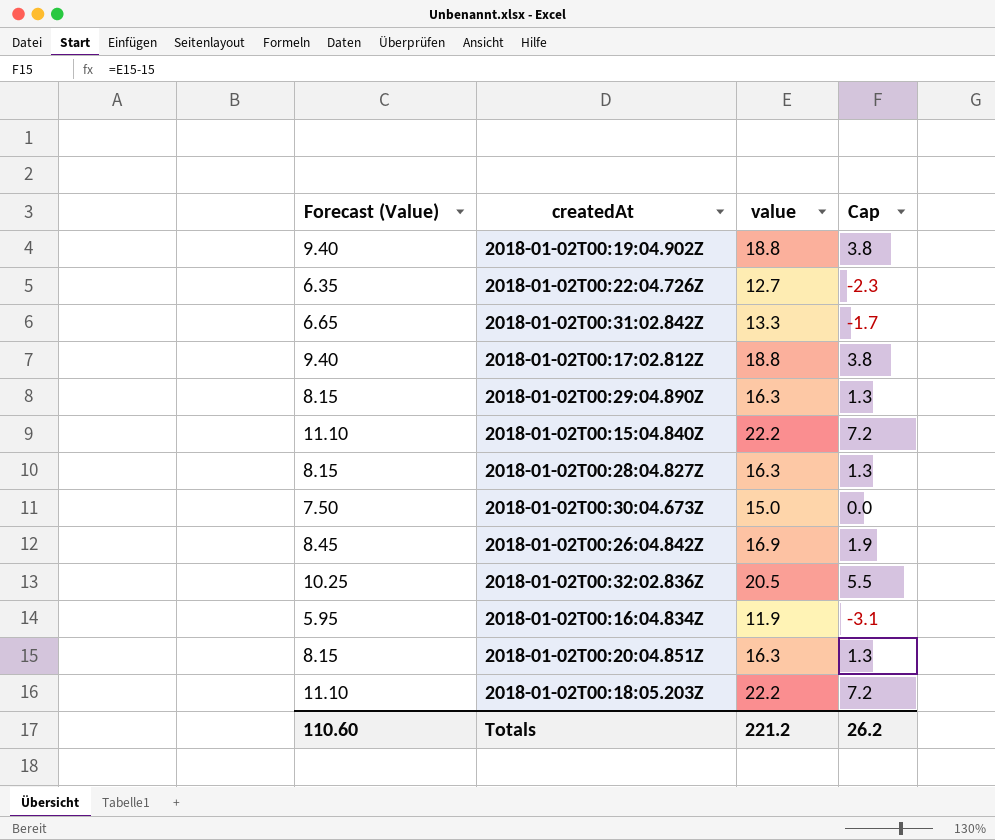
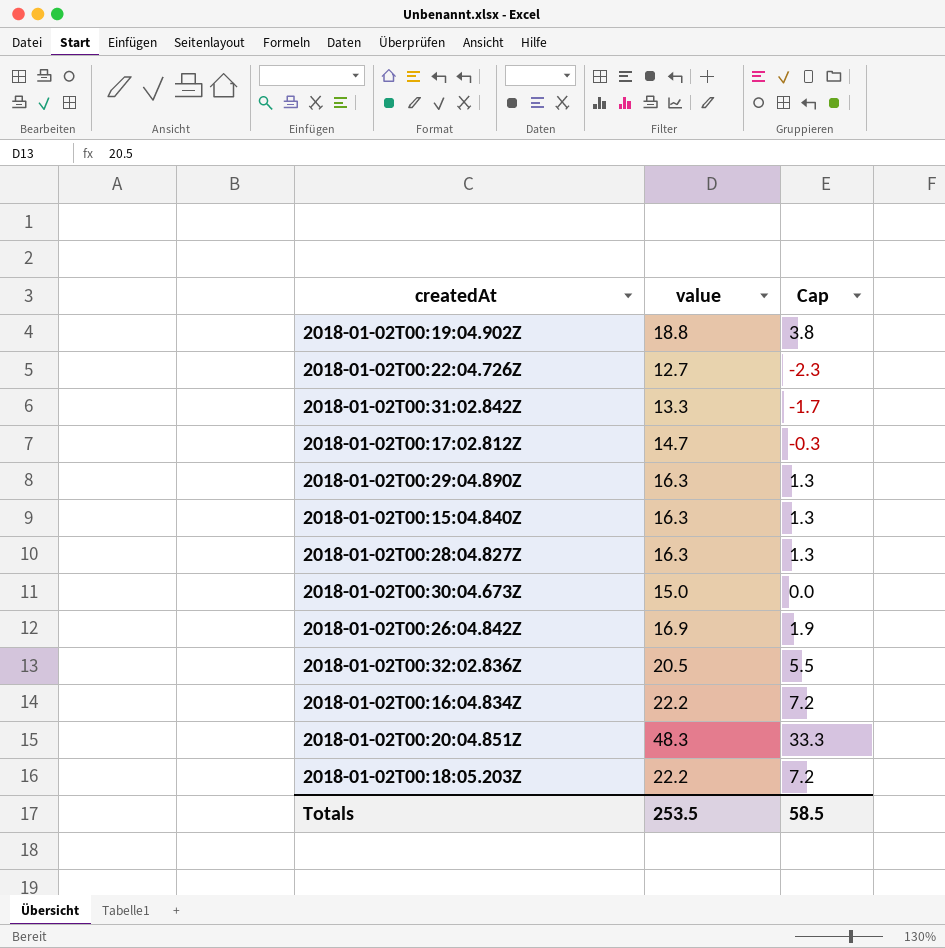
column Forecast (Value) | formula: [value] * 0.5 -> none
2018-01-02T00:17:02.812Z | value: 18.8 -> 14.7
2018-01-02T00:17:02.812Z | Cap: 3.8 -> -0.3
2018-01-02T00:15:04.840Z | value: 22.2 -> 16.3
2018-01-02T00:15:04.840Z | Cap: 7.2 -> 1.3
2018-01-02T00:16:04.834Z | value: 11.9 -> 22.2
2018-01-02T00:16:04.834Z | Cap: -3.1 -> 7.2
2018-01-02T00:20:04.851Z | value: 16.3 -> 48.3
2018-01-02T00:20:04.851Z | Cap: 1.3 -> 33.3
Totals | value: 221.2 -> 253.5
Totals | Cap: 26.2 -> 58.5

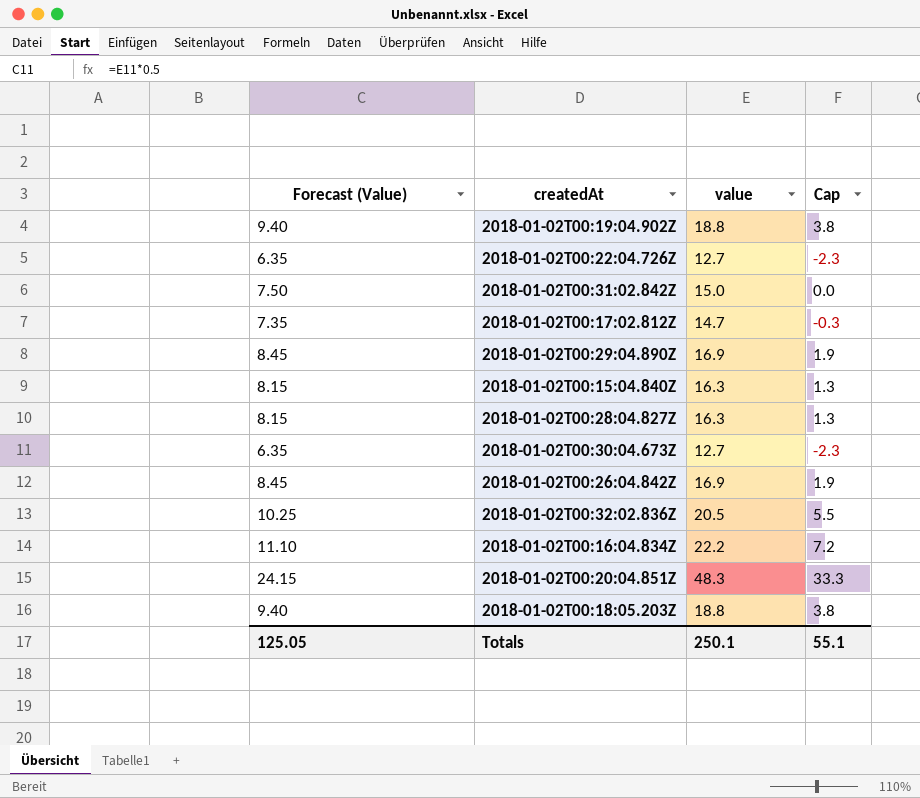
column Forecast (Value) | formula: none -> [value] * 0.5
2018-01-02T00:31:02.842Z | value: 13.3 -> 15.0
2018-01-02T00:31:02.842Z | Cap: -1.7 -> 0.0
2018-01-02T00:29:04.890Z | value: 16.3 -> 16.9
2018-01-02T00:29:04.890Z | Cap: 1.3 -> 1.9
2018-01-02T00:30:04.673Z | value: 15.0 -> 12.7
2018-01-02T00:30:04.673Z | Cap: 0.0 -> -2.3
2018-01-02T00:18:05.203Z | value: 22.2 -> 18.8
2018-01-02T00:18:05.203Z | Cap: 7.2 -> 3.8
Totals | value: 253.5 -> 250.1
Totals | Cap: 58.5 -> 55.1

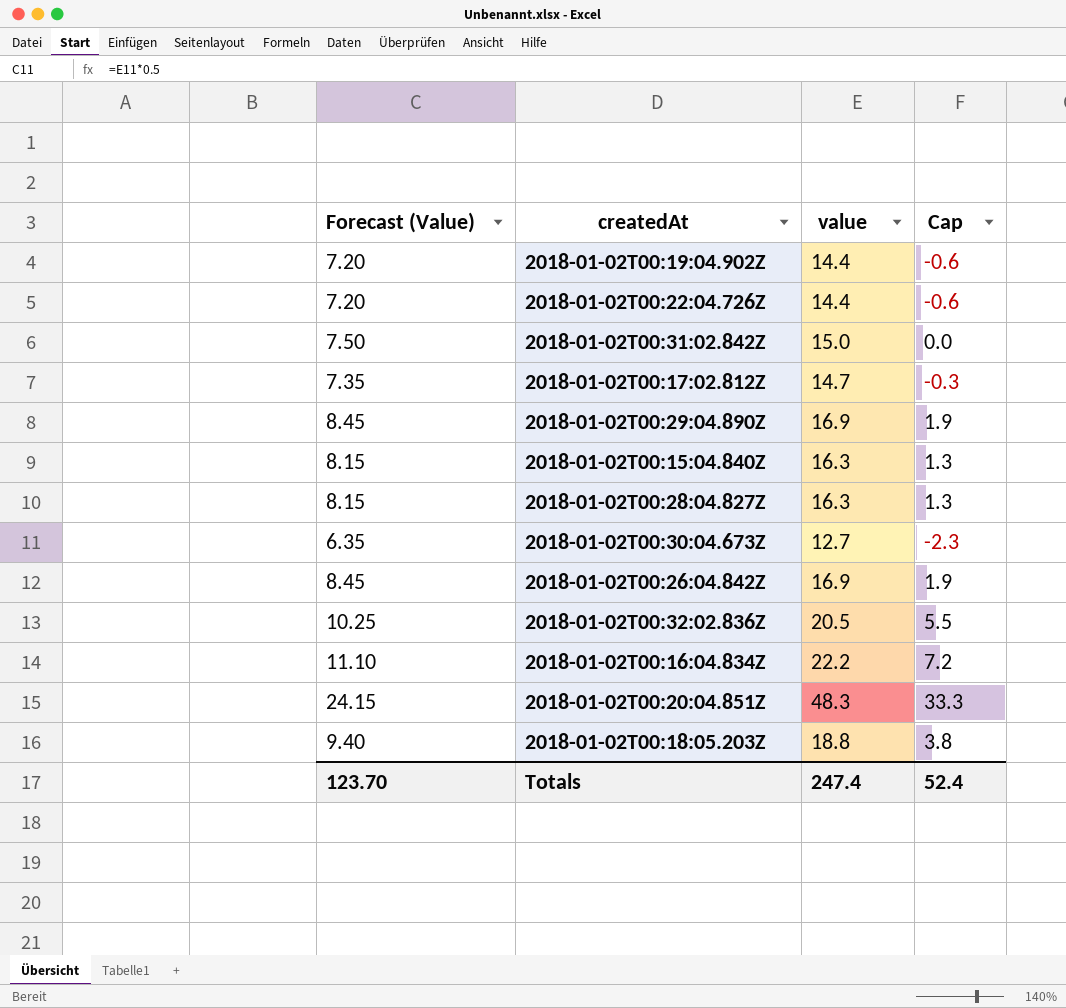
2018-01-02T00:19:04.902Z | Forecast (Value): 9.40 -> 7.20
2018-01-02T00:19:04.902Z | value: 18.8 -> 14.4
2018-01-02T00:19:04.902Z | Cap: 3.8 -> -0.6
2018-01-02T00:22:04.726Z | Forecast (Value): 6.35 -> 7.20
2018-01-02T00:22:04.726Z | value: 12.7 -> 14.4
2018-01-02T00:22:04.726Z | Cap: -2.3 -> -0.6
Totals | Forecast (Value): 125.05 -> 123.70
Totals | value: 250.1 -> 247.4
Totals | Cap: 55.1 -> 52.4

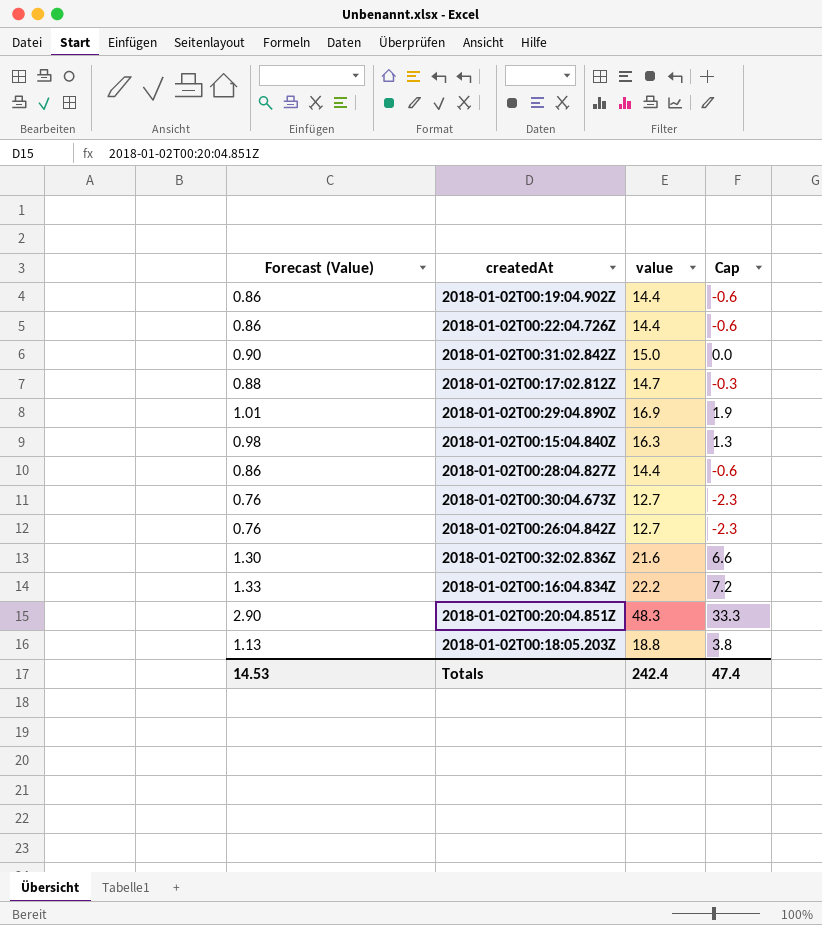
column Forecast (Value) | formula: [value] * 0.5 -> [value] * 0.06
2018-01-02T00:28:04.827Z | value: 16.3 -> 14.4
2018-01-02T00:28:04.827Z | Cap: 1.3 -> -0.6
2018-01-02T00:26:04.842Z | value: 16.9 -> 12.7
2018-01-02T00:26:04.842Z | Cap: 1.9 -> -2.3
2018-01-02T00:32:02.836Z | value: 20.5 -> 21.6
2018-01-02T00:32:02.836Z | Cap: 5.5 -> 6.6
Totals | Forecast (Value): 123.70 -> 14.53
Totals | value: 247.4 -> 242.4
Totals | Cap: 52.4 -> 47.4

